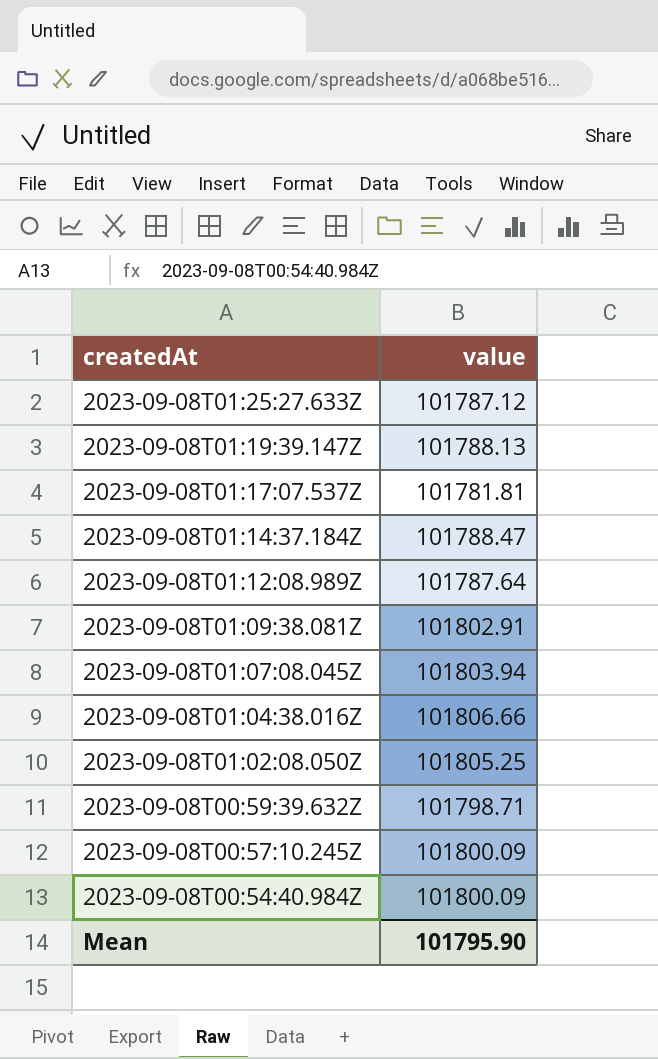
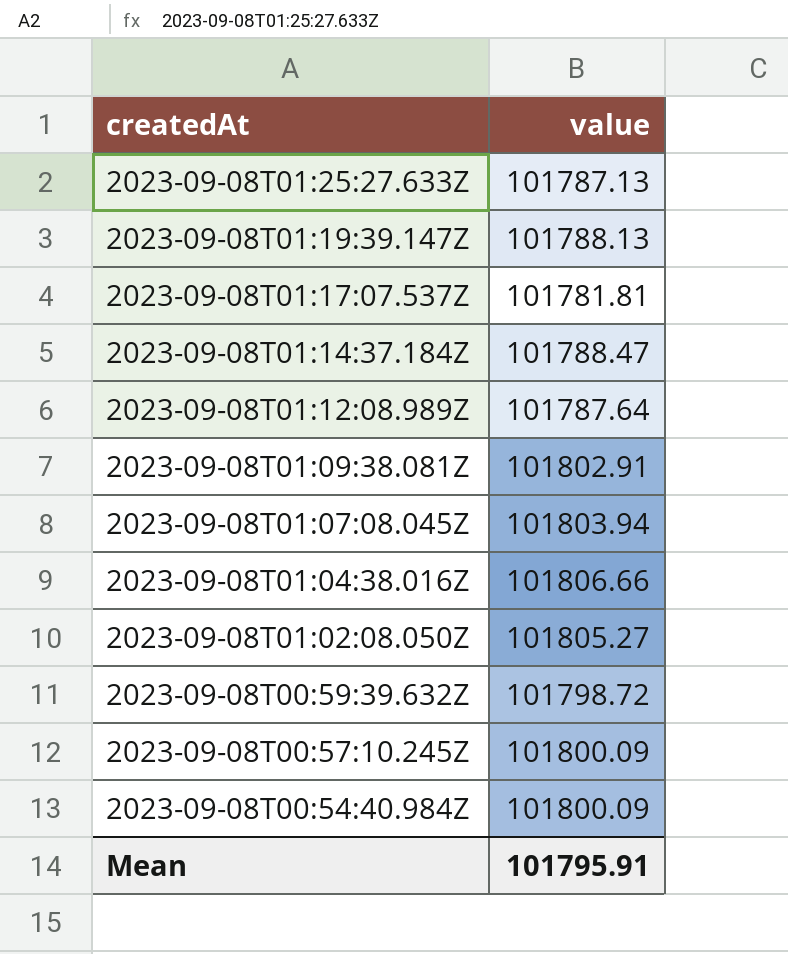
2023-09-08T01:25:27.633Z | value: 101787.12 -> 101787.13
2023-09-08T01:02:08.050Z | value: 101805.25 -> 101805.27
2023-09-08T00:59:39.632Z | value: 101798.71 -> 101798.72
Mean | value: 101795.90 -> 101795.91

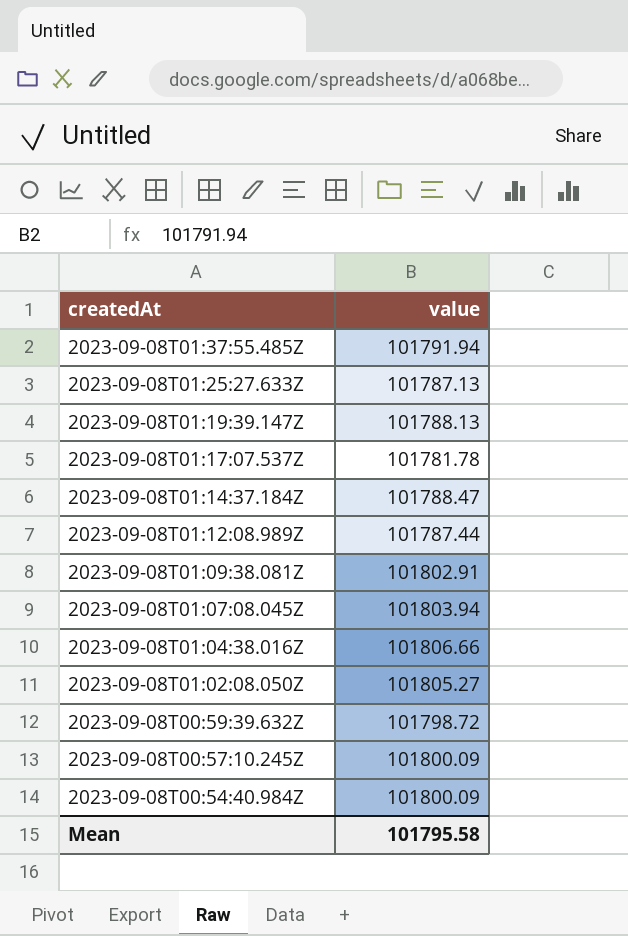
row 2023-09-08T01:37:55.485Z: none -> 101791.94
2023-09-08T01:17:07.537Z | value: 101781.81 -> 101781.78
2023-09-08T01:12:08.989Z | value: 101787.64 -> 101787.44
Mean | value: 101795.91 -> 101795.58

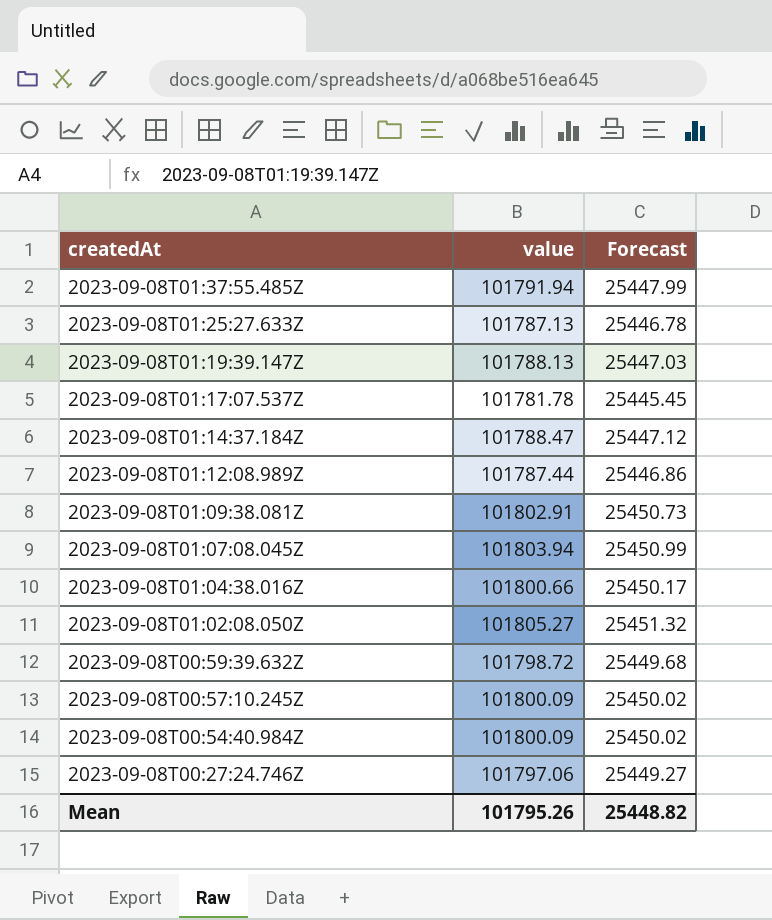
column Forecast | formula: none -> [value] * 0.25
2023-09-08T01:04:38.016Z | value: 101806.66 -> 101800.66
row 2023-09-08T00:27:24.746Z: none -> 101797.06 | 25449.27
Mean | value: 101795.58 -> 101795.26

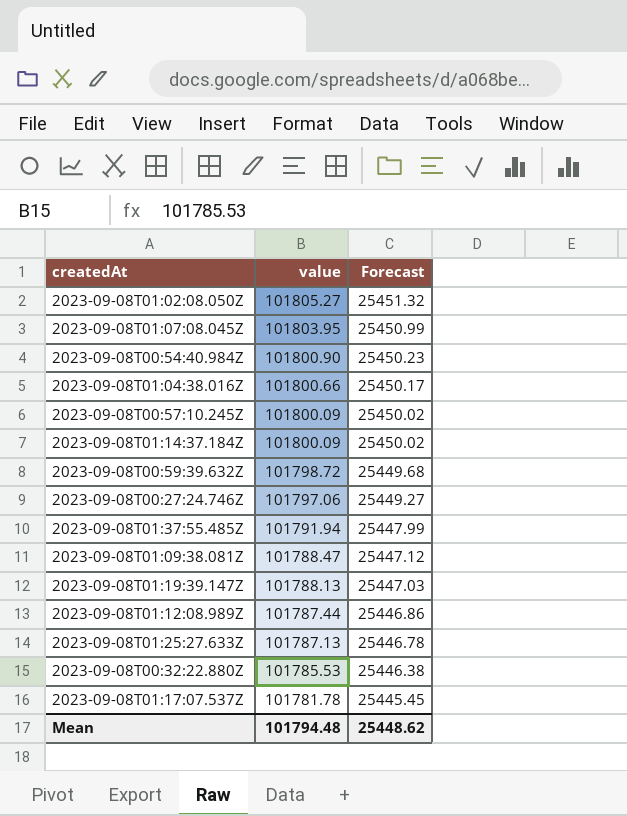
row order: createdAt descending -> value descending
2023-09-08T01:07:08.045Z | value: 101803.94 -> 101803.95
2023-09-08T00:54:40.984Z | value: 101800.09 -> 101800.90
2023-09-08T00:54:40.984Z | Forecast: 25450.02 -> 25450.23
2023-09-08T01:14:37.184Z | value: 101788.47 -> 101800.09
2023-09-08T01:14:37.184Z | Forecast: 25447.12 -> 25450.02
2023-09-08T01:09:38.081Z | value: 101802.91 -> 101788.47
2023-09-08T01:09:38.081Z | Forecast: 25450.73 -> 25447.12
row 2023-09-08T00:32:22.880Z: none -> 101785.53 | 25446.38
Mean | value: 101795.26 -> 101794.48
Mean | Forecast: 25448.82 -> 25448.62

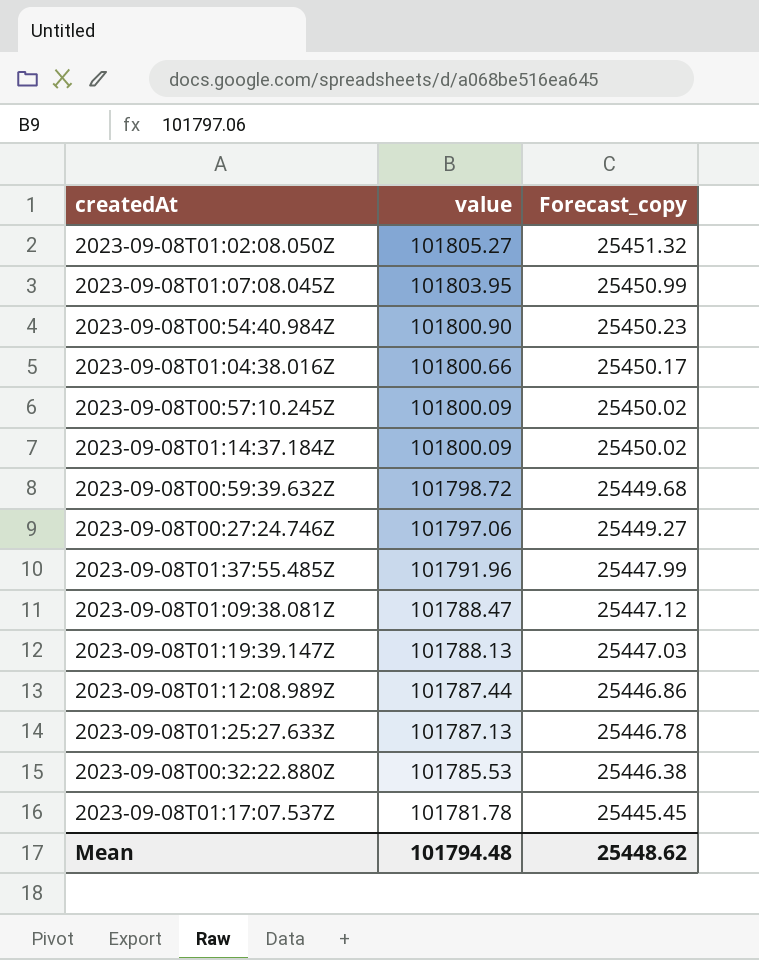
column name: Forecast -> Forecast_copy
2023-09-08T01:37:55.485Z | value: 101791.94 -> 101791.96

